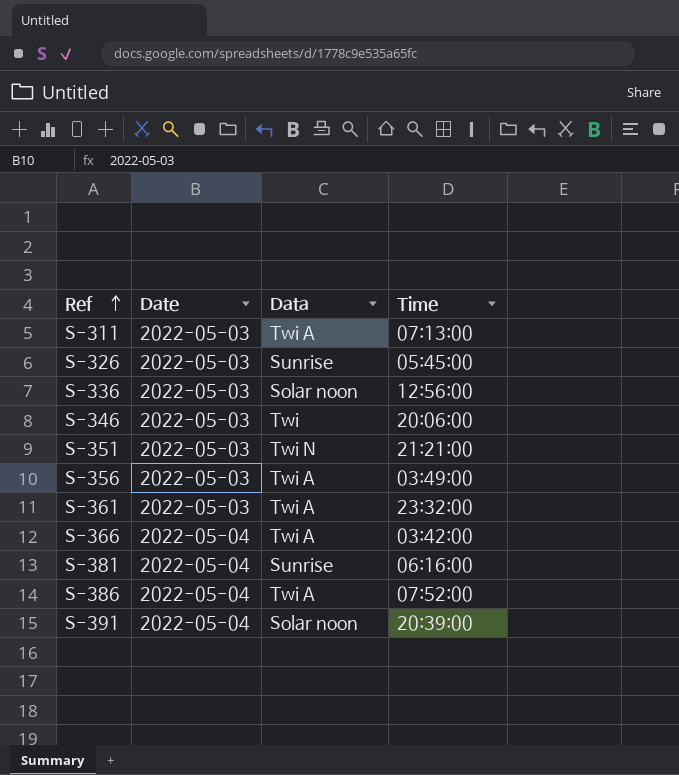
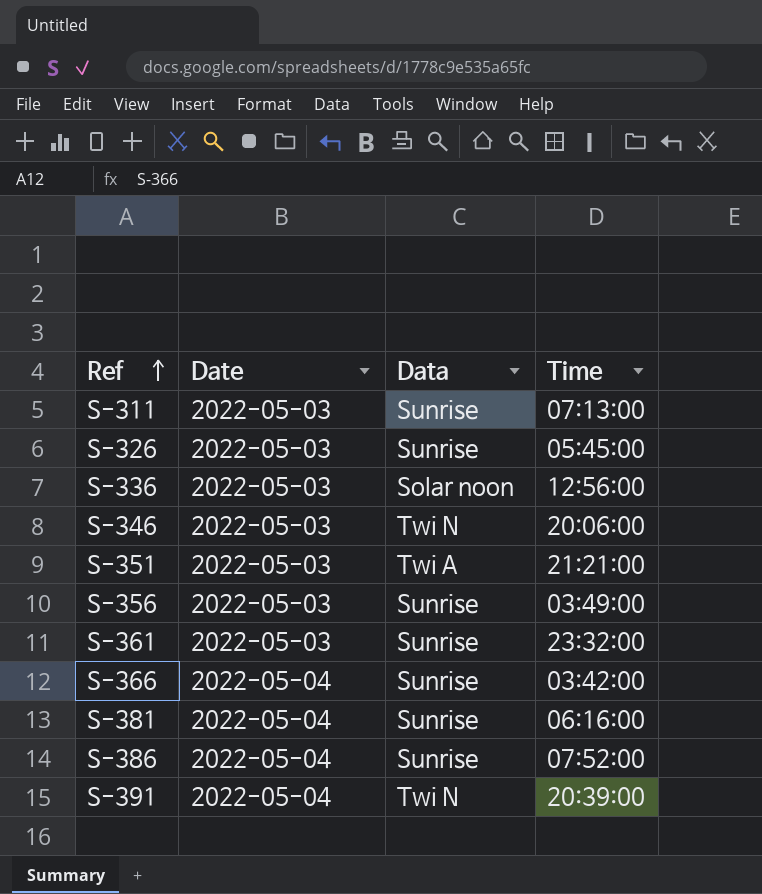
S-311 | Data: Twi A -> Sunrise
S-346 | Data: Twi -> Twi N
S-351 | Data: Twi N -> Twi A
S-356 | Data: Twi A -> Sunrise
S-361 | Data: Twi A -> Sunrise
S-366 | Data: Twi A -> Sunrise
S-386 | Data: Twi A -> Sunrise
S-391 | Data: Solar noon -> Twi N

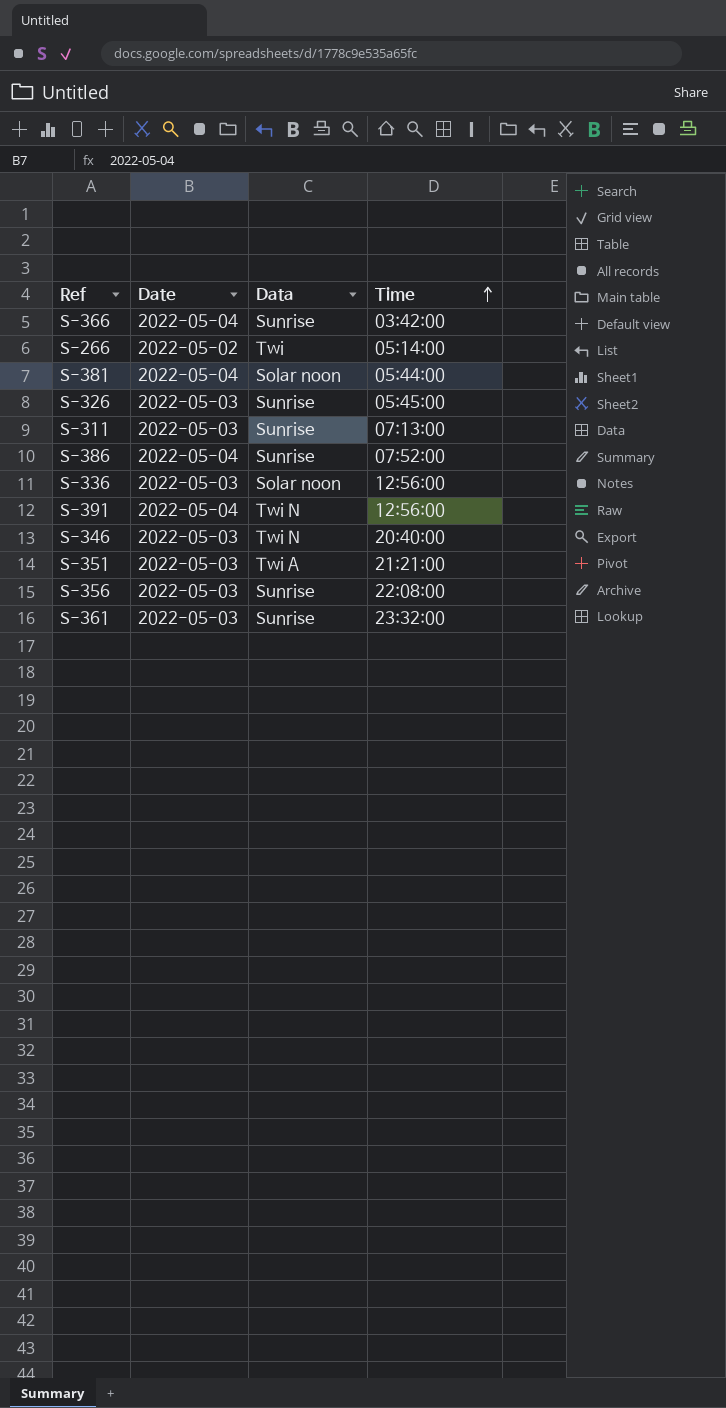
row order: Ref ascending -> Time ascending
row S-266: none -> 2022-05-02 | Twi | 05:14:00
S-381 | Data: Sunrise -> Solar noon
S-381 | Time: 06:16:00 -> 05:44:00
S-391 | Time: 20:39:00 -> 12:56:00
S-346 | Time: 20:06:00 -> 20:40:00
S-356 | Time: 03:49:00 -> 22:08:00

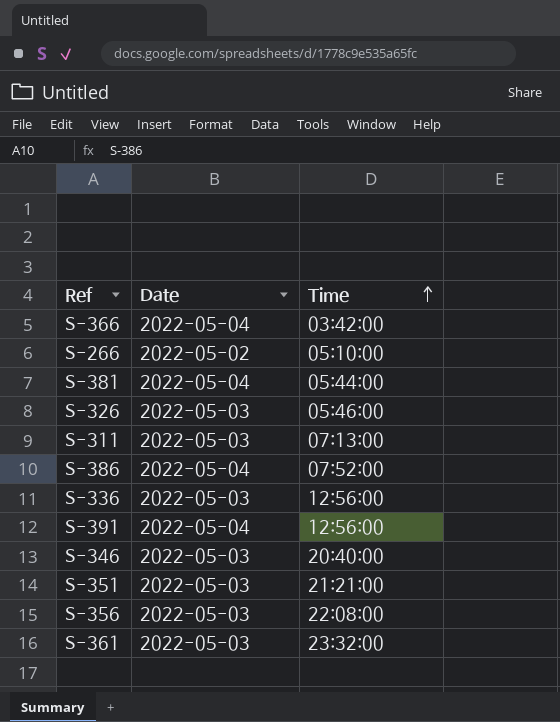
column Data | position: 3 -> none
S-266 | Time: 05:14:00 -> 05:10:00
S-326 | Time: 05:45:00 -> 05:46:00

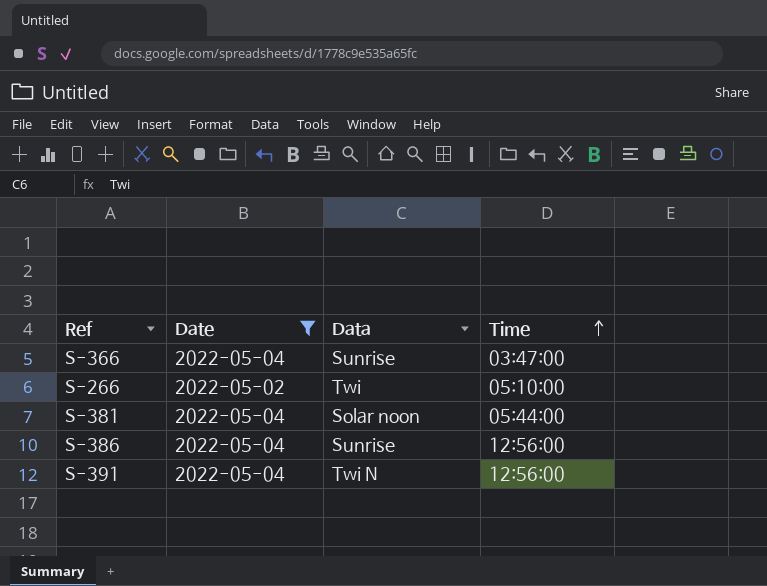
filter: none -> Date != 2022-05-03
column Data | position: none -> 3
S-366 | Time: 03:42:00 -> 03:47:00
S-386 | Time: 07:52:00 -> 12:56:00

